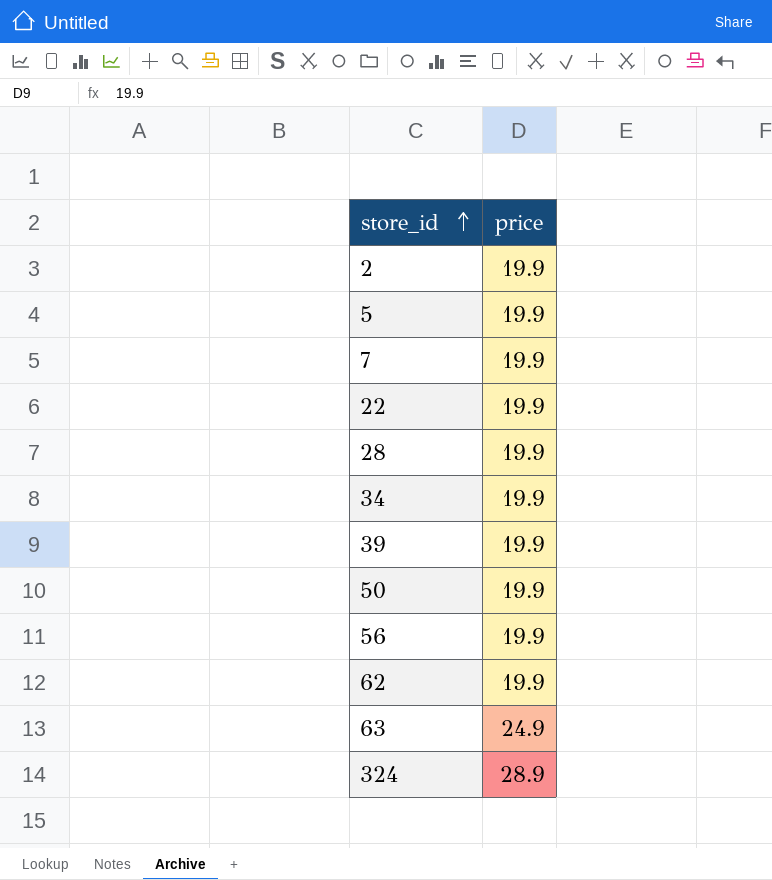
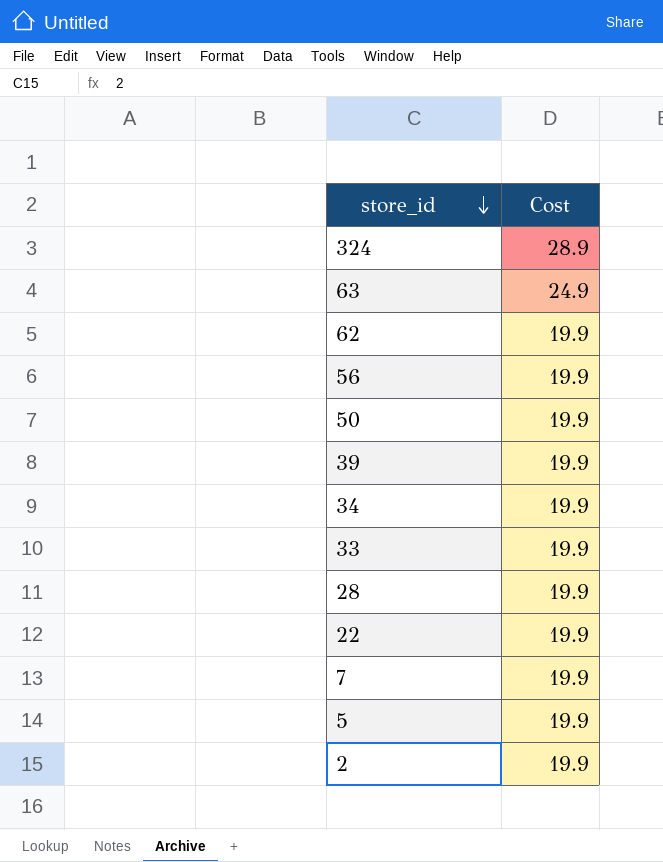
row order: store_id ascending -> store_id descending
column name: price -> Cost
row 33: none -> 19.9

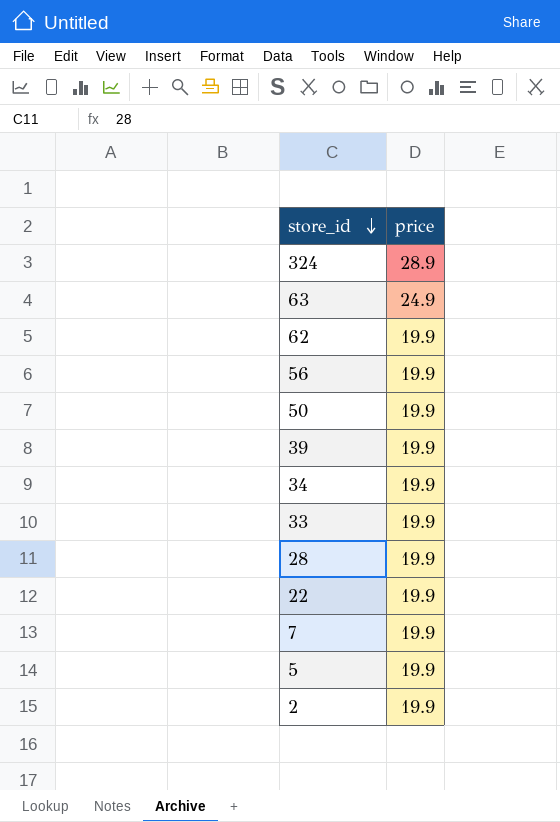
column name: Cost -> price

